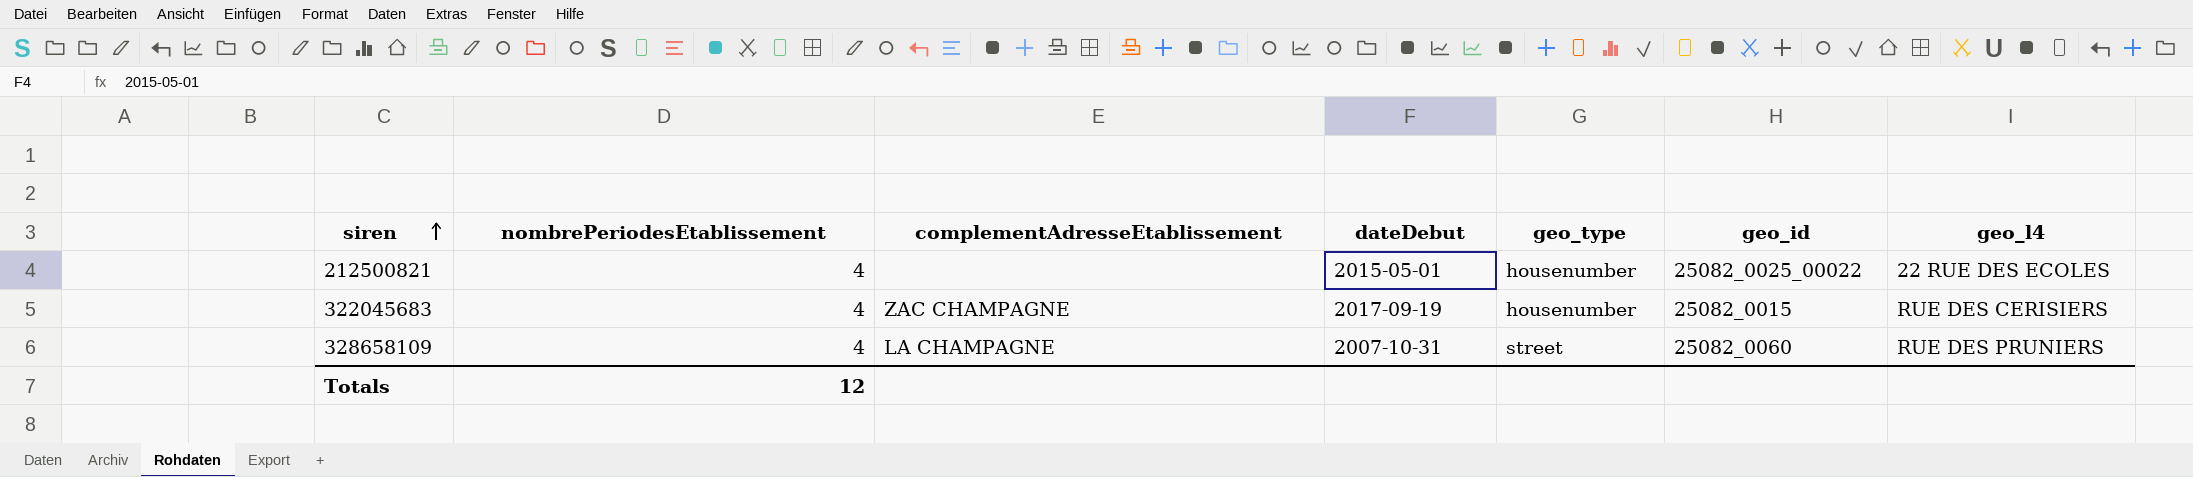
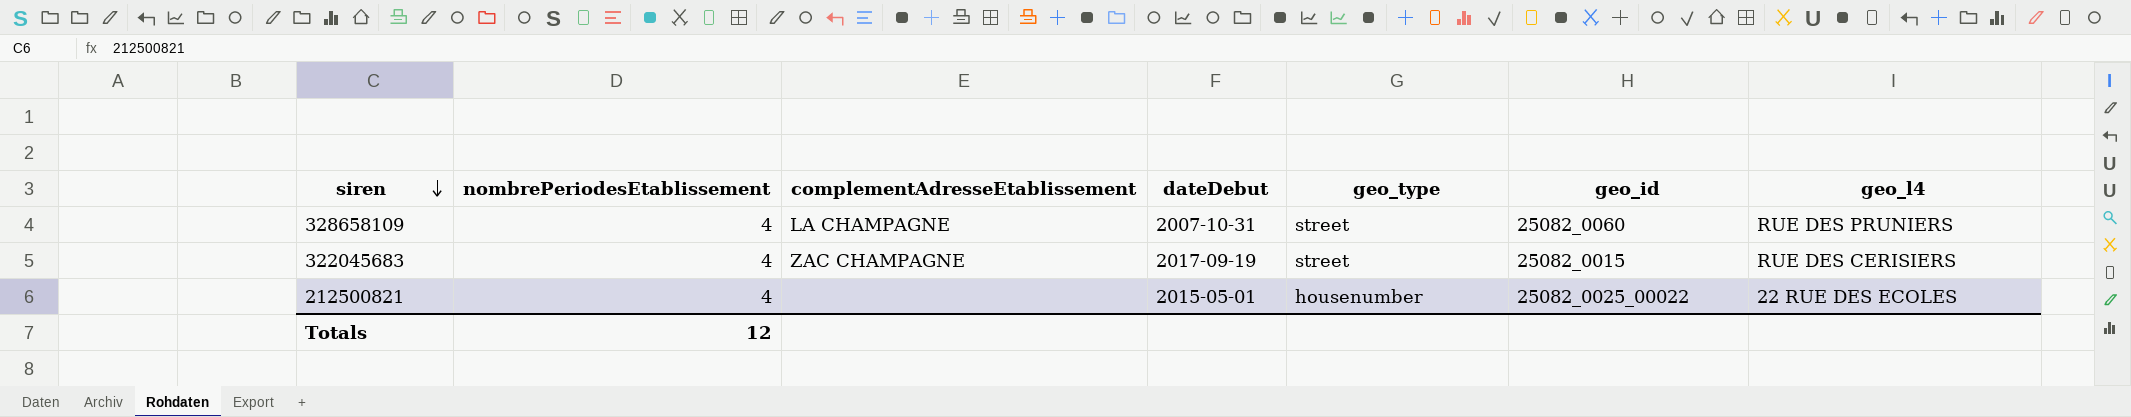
row order: siren ascending -> siren descending
322045683 | geo_type: housenumber -> street

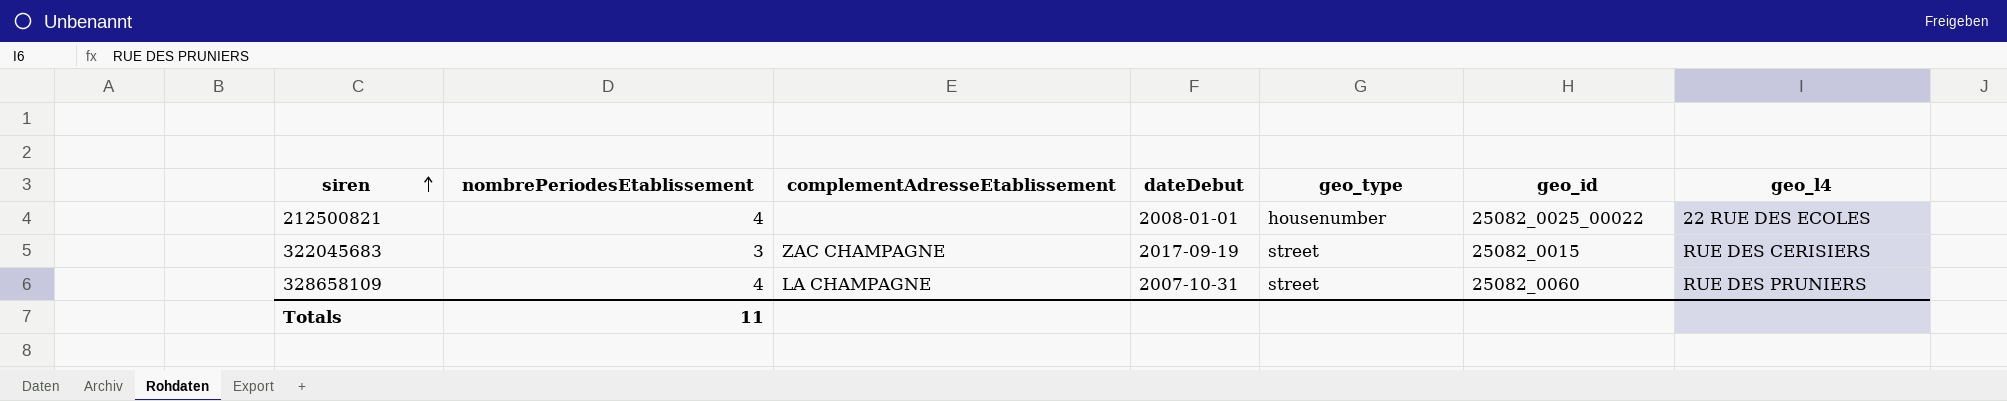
row order: siren descending -> siren ascending
212500821 | dateDebut: 2015-05-01 -> 2008-01-01
322045683 | nombrePeriodesEtablissement: 4 -> 3
Totals | nombrePeriodesEtablissement: 12 -> 11

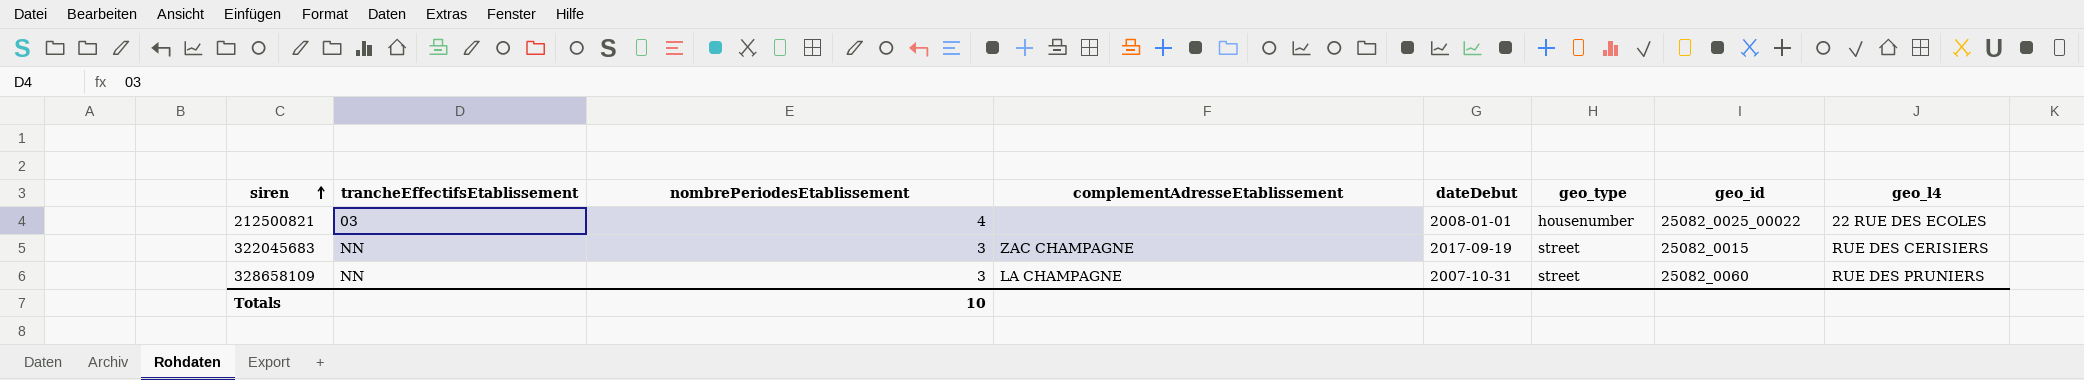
column trancheEffectifsEtablissement | position: none -> 2
328658109 | nombrePeriodesEtablissement: 4 -> 3
Totals | nombrePeriodesEtablissement: 11 -> 10

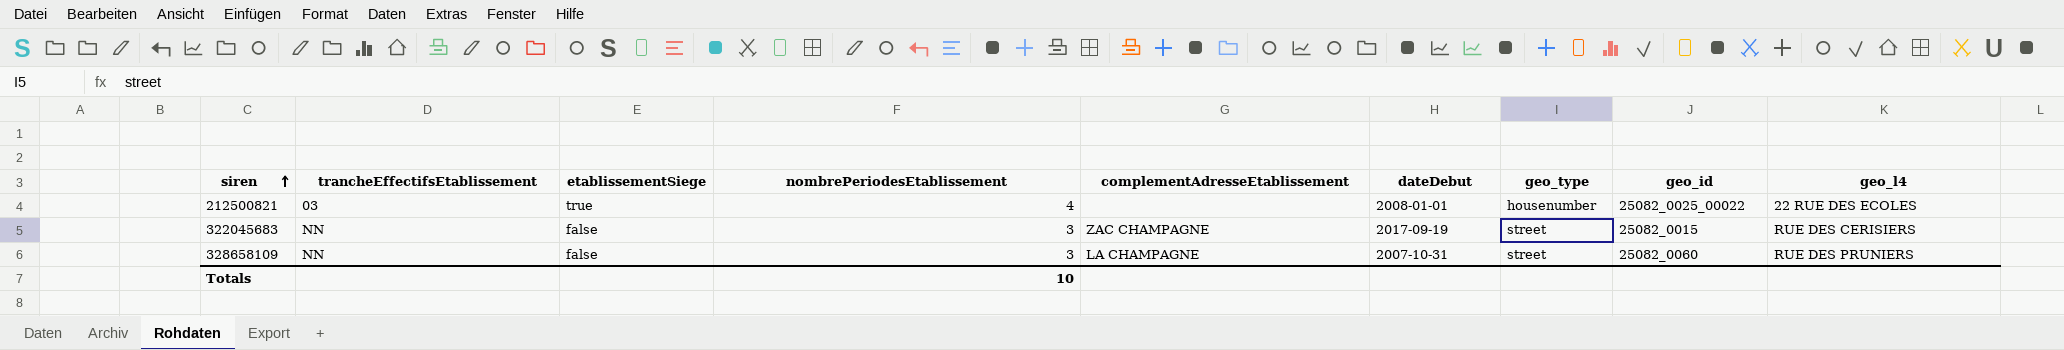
column etablissementSiege | position: none -> 3

